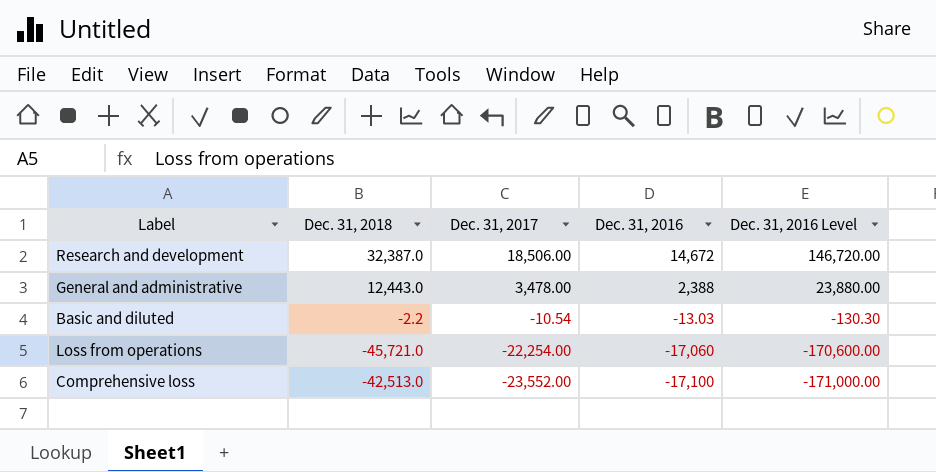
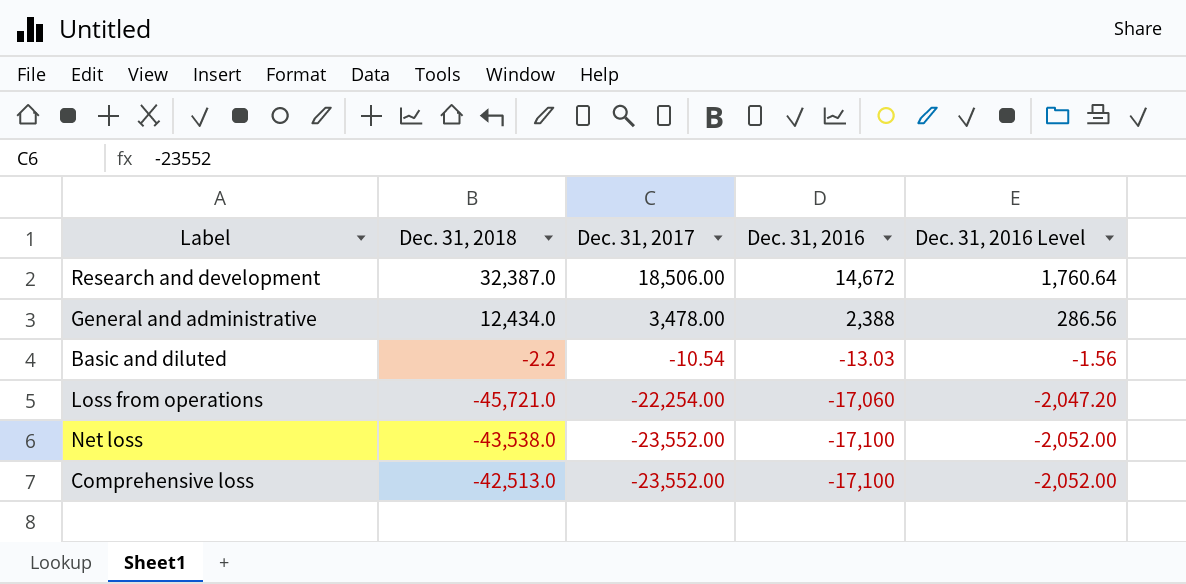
column Dec. 31, 2016 Level | formula: [Dec. 31, 2016] * 10 -> [Dec. 31, 2016] * 0.12
General and administrative | Dec. 31, 2018: 12,443.0 -> 12,434.0
row Net loss: none -> -43,538.0 | -23,552.00 | -17,100 | -2,052.00

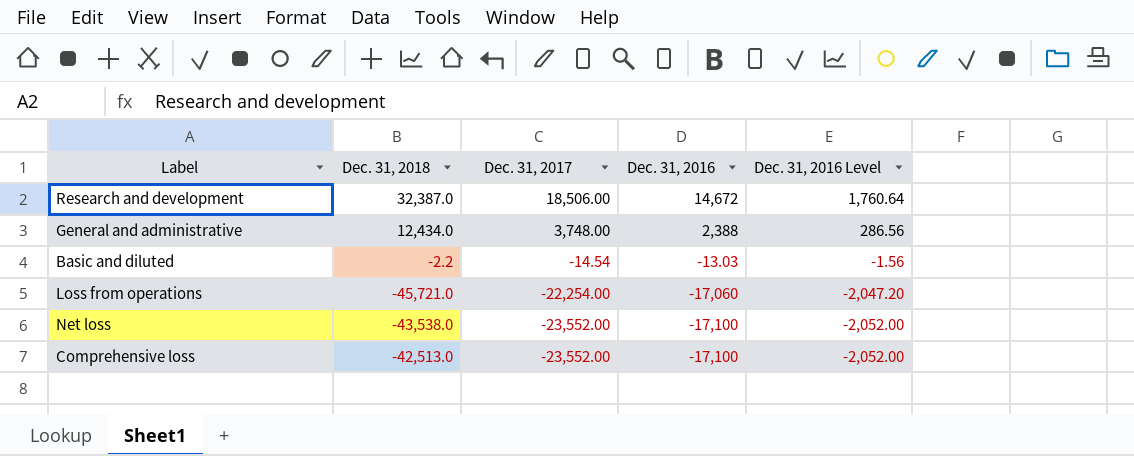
General and administrative | Dec. 31, 2017: 3,478.00 -> 3,748.00
Basic and diluted | Dec. 31, 2017: -10.54 -> -14.54

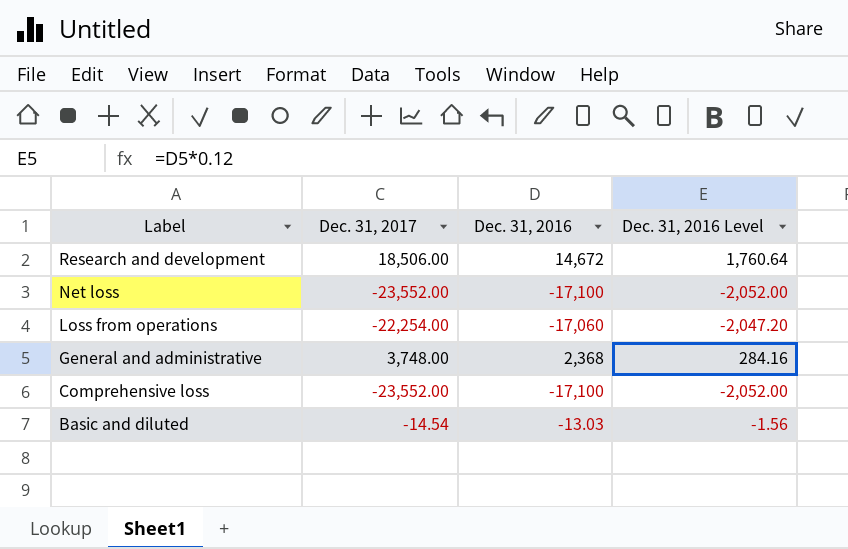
row order: Dec. 31, 2017 descending -> Label descending
column Dec. 31, 2018 | position: 2 -> none
General and administrative | Dec. 31, 2016: 2,388 -> 2,368
General and administrative | Dec. 31, 2016 Level: 286.56 -> 284.16

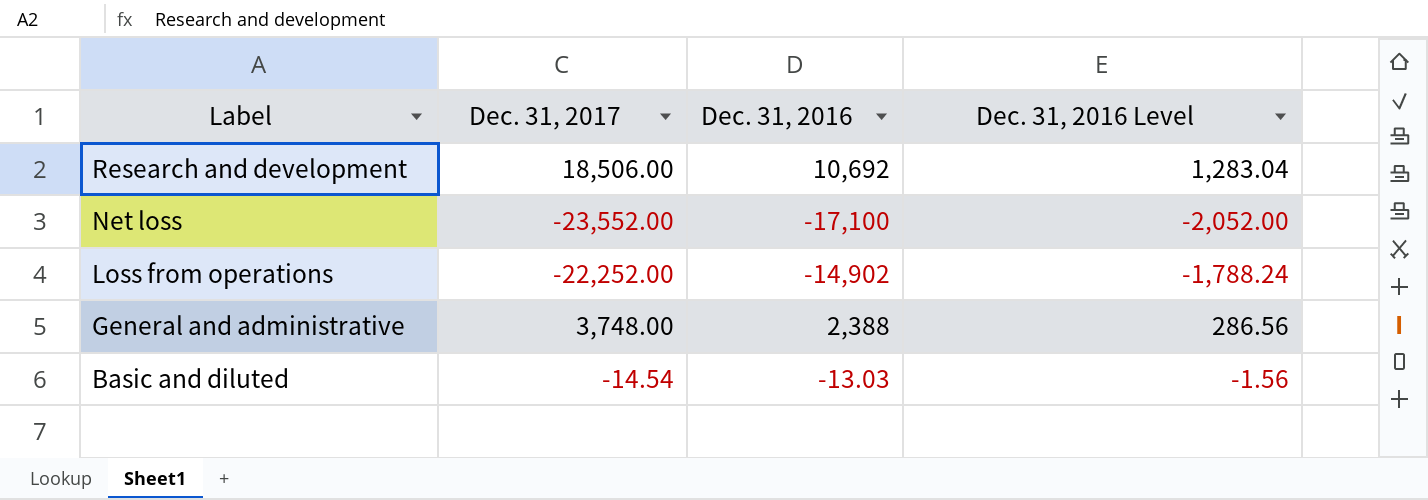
row Comprehensive loss: -23,552.00 | -17,100 | -2,052.00 -> none
Research and development | Dec. 31, 2016: 14,672 -> 10,692
Research and development | Dec. 31, 2016 Level: 1,760.64 -> 1,283.04
Loss from operations | Dec. 31, 2017: -22,254.00 -> -22,252.00
Loss from operations | Dec. 31, 2016: -17,060 -> -14,902
Loss from operations | Dec. 31, 2016 Level: -2,047.20 -> -1,788.24
General and administrative | Dec. 31, 2016: 2,368 -> 2,388
General and administrative | Dec. 31, 2016 Level: 284.16 -> 286.56

